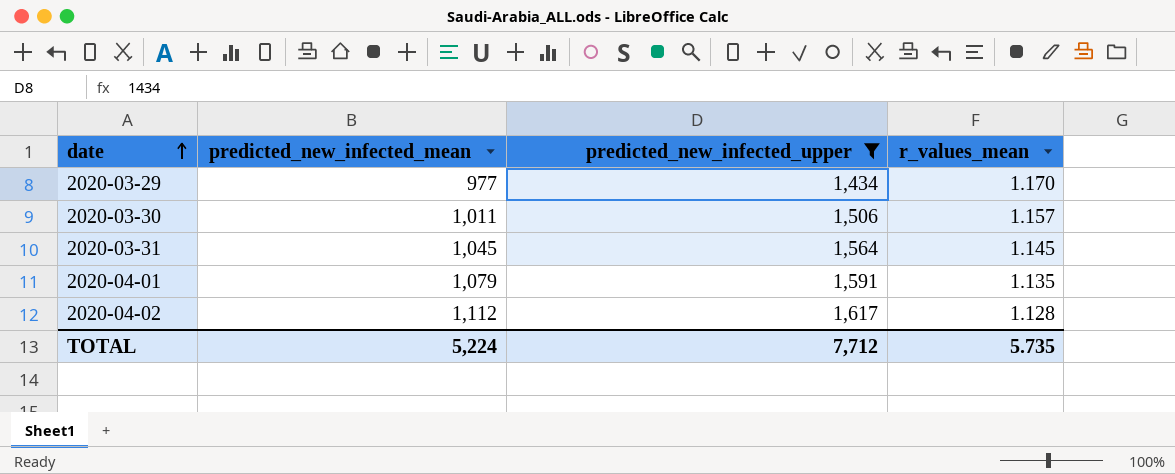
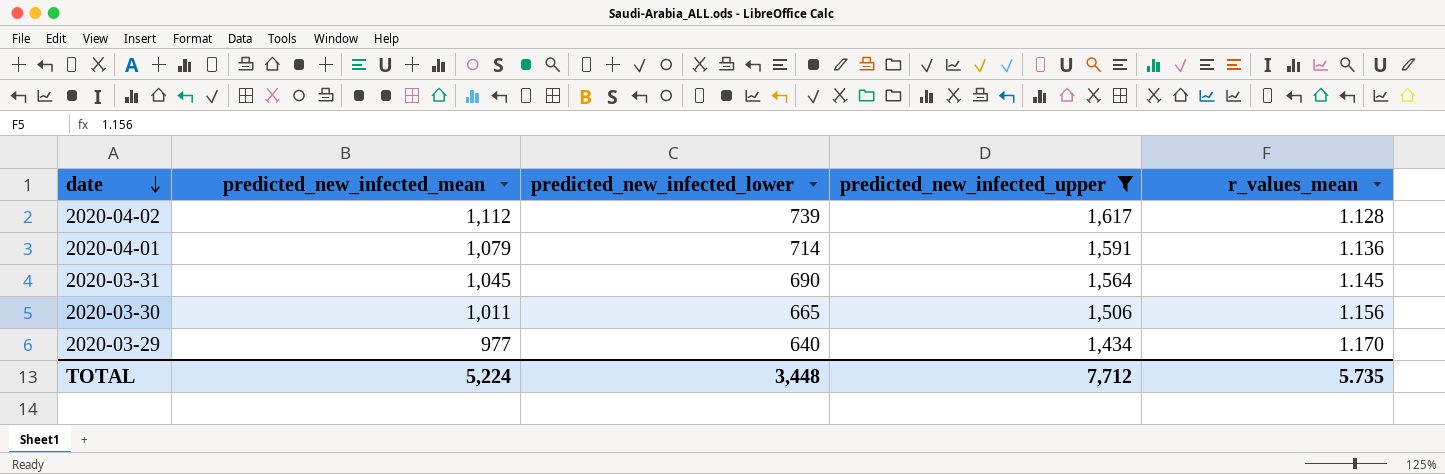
row order: date ascending -> date descending
column predicted_new_infected_lower | position: none -> 3
2020-04-01 | r_values_mean: 1.135 -> 1.136
2020-03-30 | r_values_mean: 1.157 -> 1.156

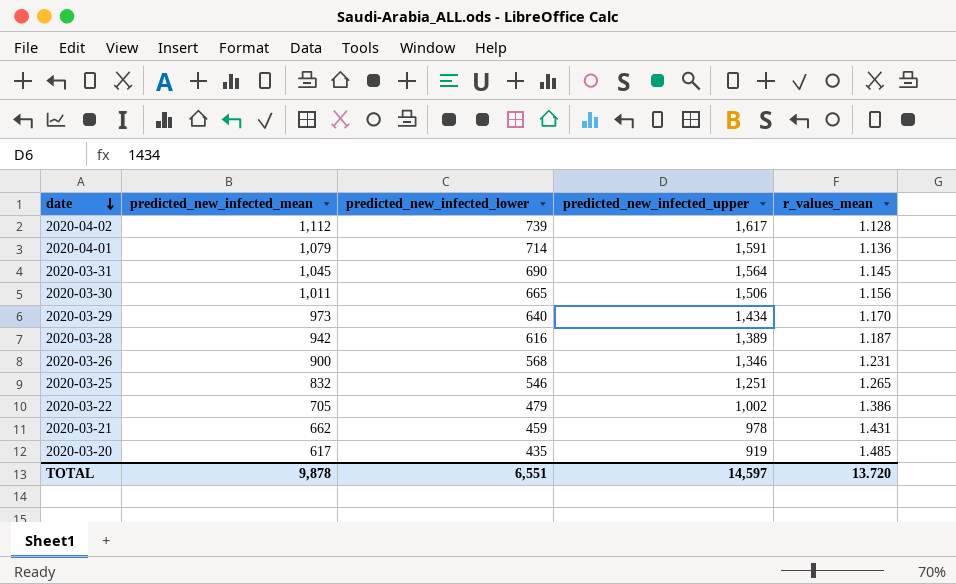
filter: predicted_new_infected_upper >= 1,434 -> none
2020-03-29 | predicted_new_infected_mean: 977 -> 973
TOTAL | predicted_new_infected_mean: 5,224 -> 9,878
TOTAL | predicted_new_infected_lower: 3,448 -> 6,551
TOTAL | predicted_new_infected_upper: 7,712 -> 14,597
TOTAL | r_values_mean: 5.735 -> 13.720

